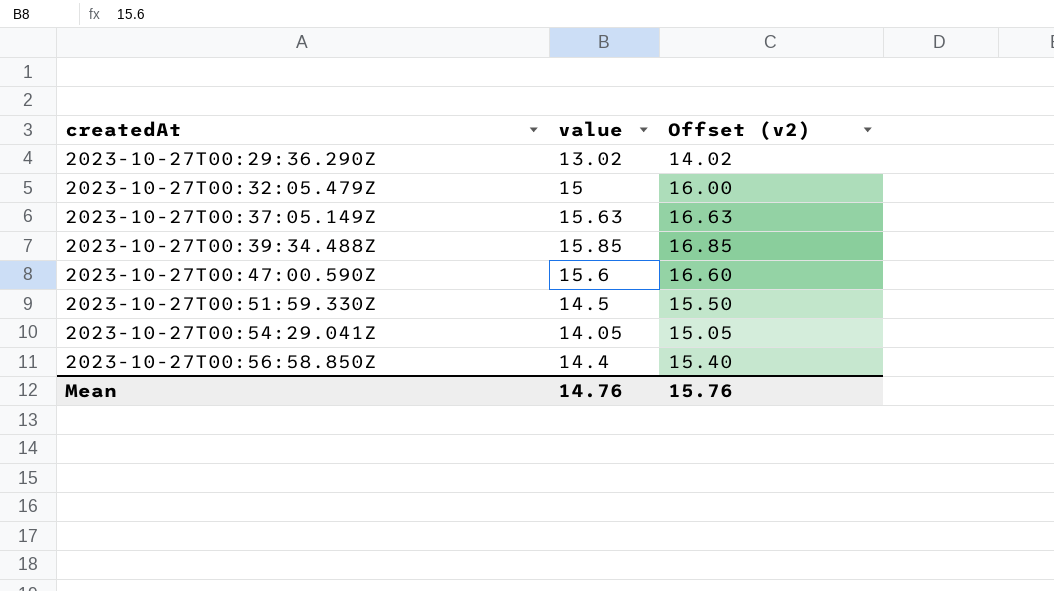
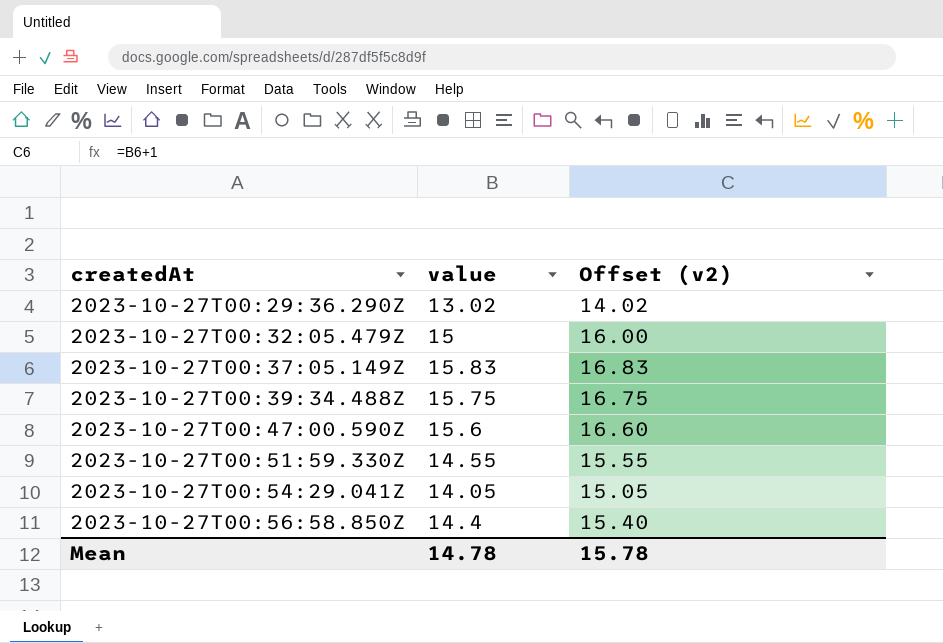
2023-10-27T00:37:05.149Z | value: 15.63 -> 15.83
2023-10-27T00:37:05.149Z | Offset (v2): 16.63 -> 16.83
2023-10-27T00:39:34.488Z | value: 15.85 -> 15.75
2023-10-27T00:39:34.488Z | Offset (v2): 16.85 -> 16.75
2023-10-27T00:51:59.330Z | value: 14.5 -> 14.55
2023-10-27T00:51:59.330Z | Offset (v2): 15.50 -> 15.55
Mean | value: 14.76 -> 14.78
Mean | Offset (v2): 15.76 -> 15.78

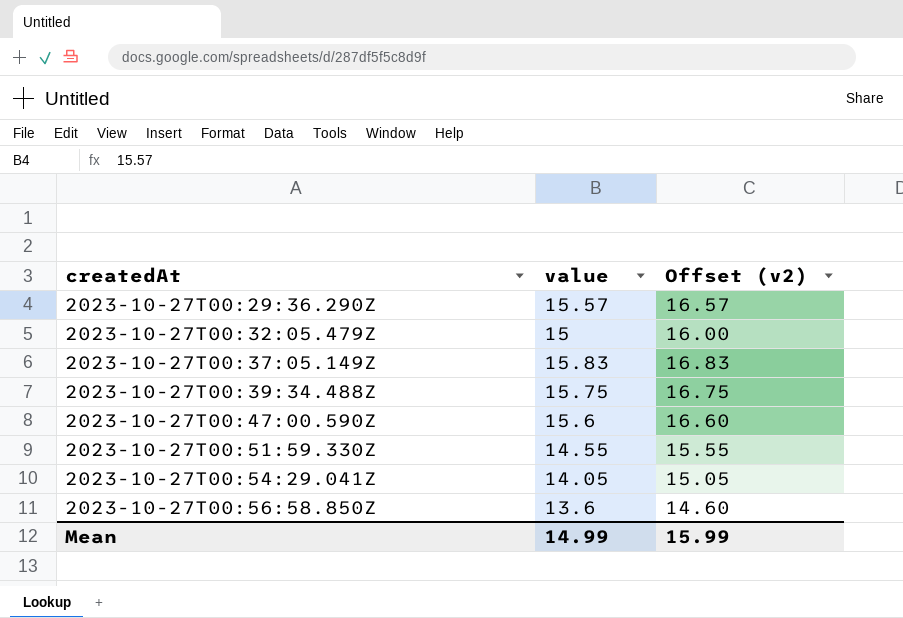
2023-10-27T00:29:36.290Z | value: 13.02 -> 15.57
2023-10-27T00:29:36.290Z | Offset (v2): 14.02 -> 16.57
2023-10-27T00:56:58.850Z | value: 14.4 -> 13.6
2023-10-27T00:56:58.850Z | Offset (v2): 15.40 -> 14.60
Mean | value: 14.78 -> 14.99
Mean | Offset (v2): 15.78 -> 15.99

